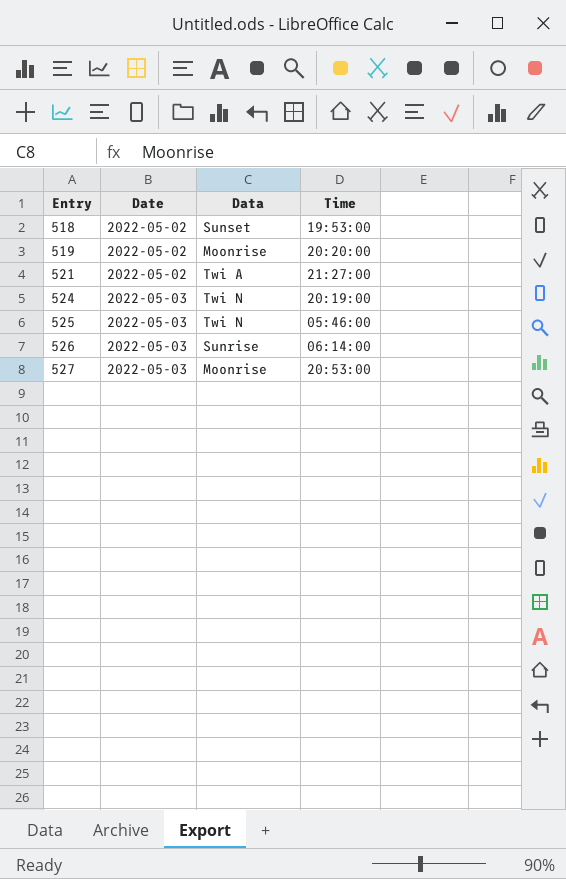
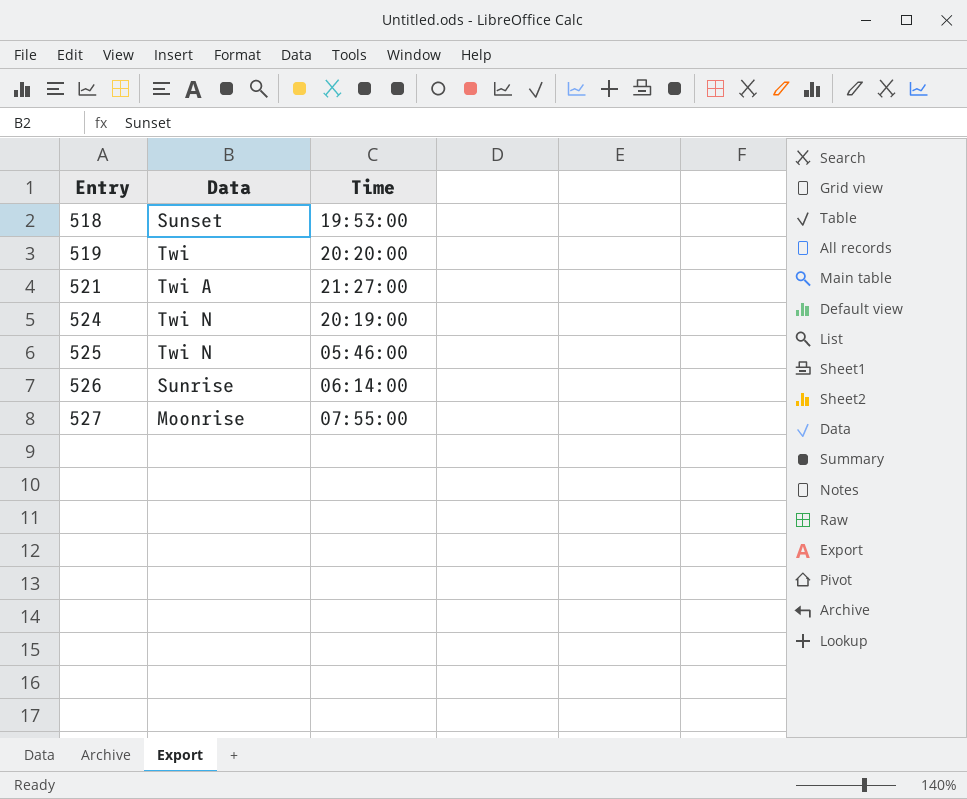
column Date | position: 2 -> none
519 | Data: Moonrise -> Twi
527 | Time: 20:53:00 -> 07:55:00

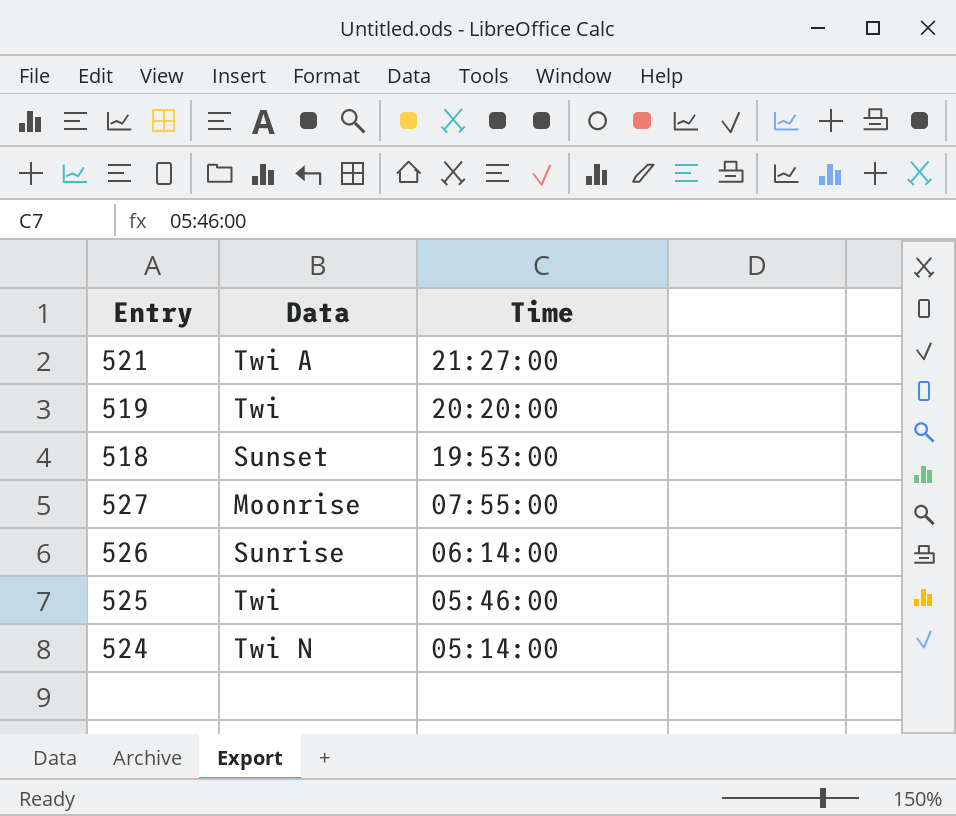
row order: Entry ascending -> Time descending
525 | Data: Twi N -> Twi
524 | Time: 20:19:00 -> 05:14:00

